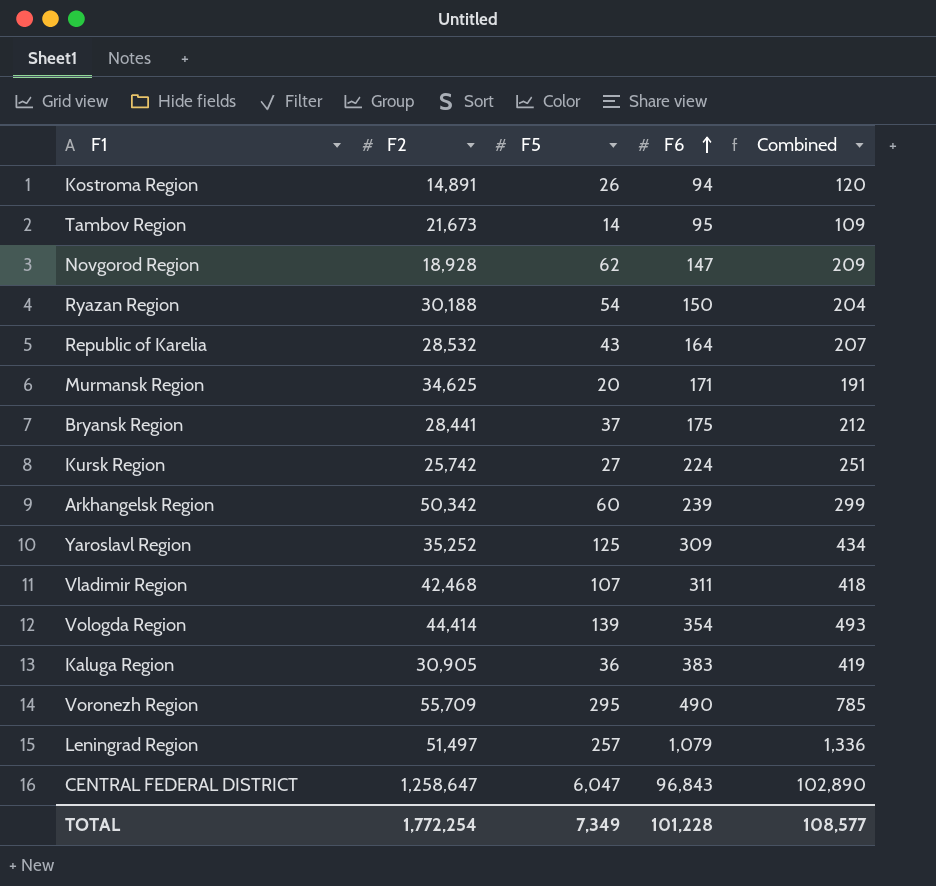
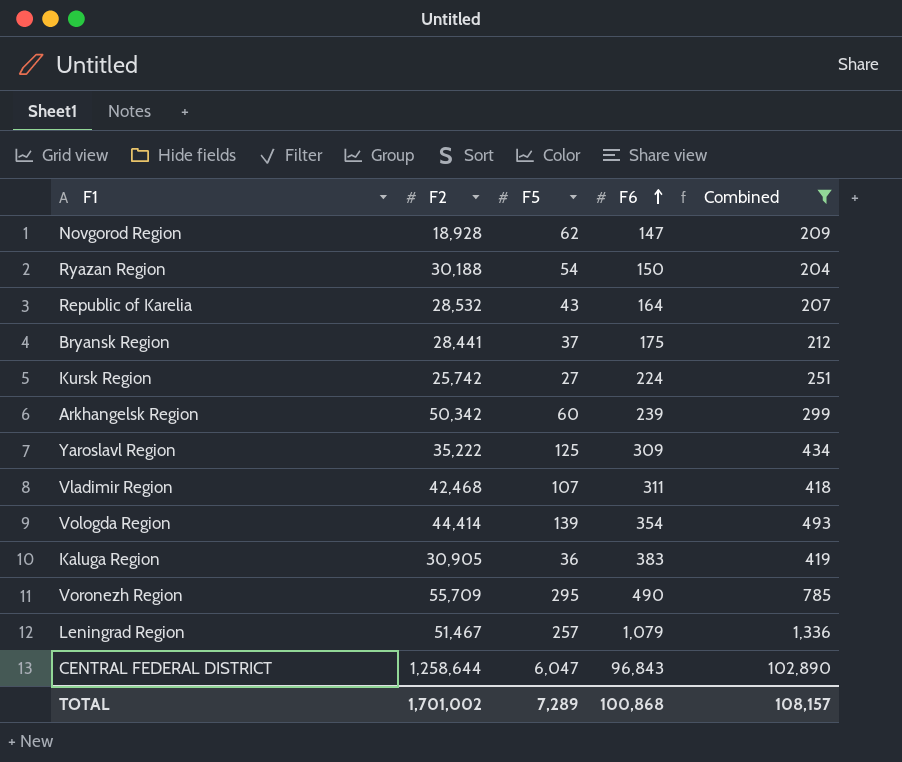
filter: none -> Combined >= 204
Yaroslavl Region | F2: 35,252 -> 35,222
Leningrad Region | F2: 51,497 -> 51,467
CENTRAL FEDERAL DISTRICT | F2: 1,258,647 -> 1,258,644
TOTAL | F2: 1,772,254 -> 1,701,002
TOTAL | F5: 7,349 -> 7,289
TOTAL | F6: 101,228 -> 100,868
TOTAL | Combined: 108,577 -> 108,157

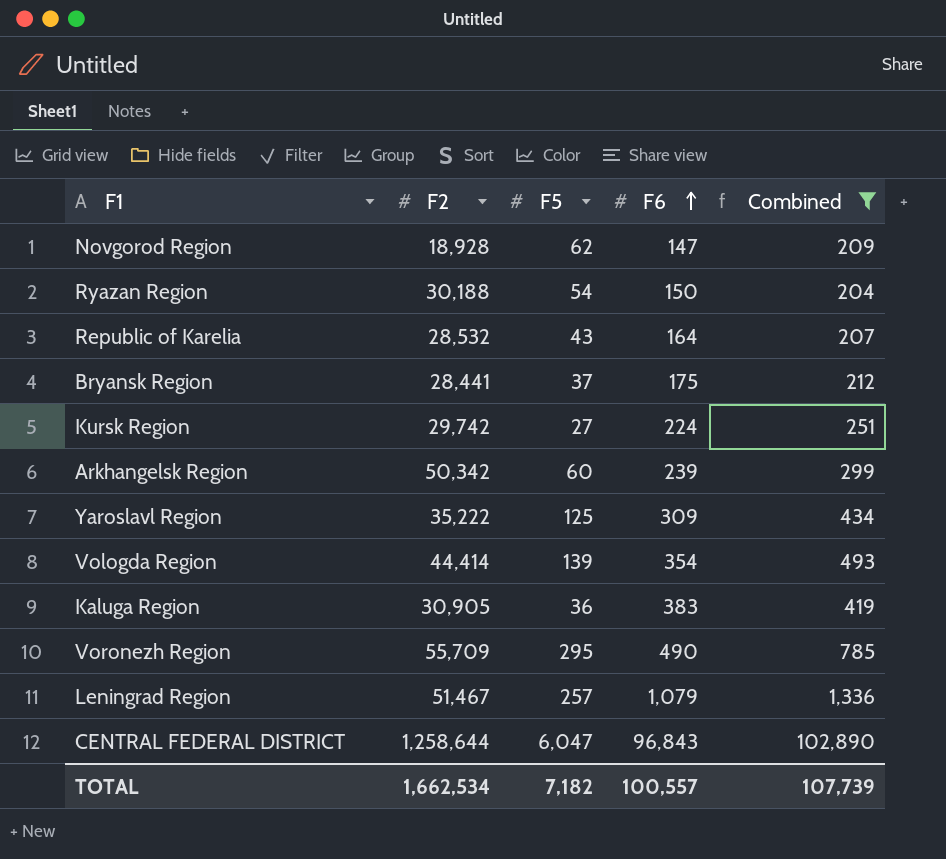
row Vladimir Region: 42,468 | 107 | 311 | 418 -> none
Kursk Region | F2: 25,742 -> 29,742
TOTAL | F2: 1,701,002 -> 1,662,534
TOTAL | F5: 7,289 -> 7,182
TOTAL | F6: 100,868 -> 100,557
TOTAL | Combined: 108,157 -> 107,739

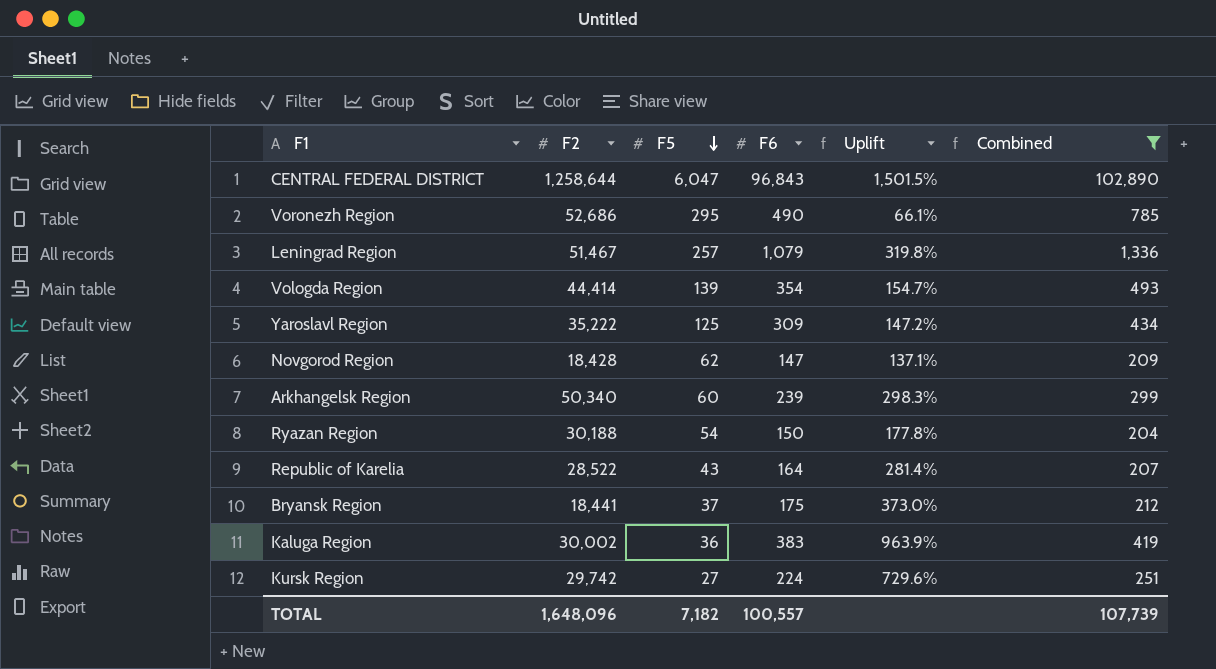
row order: F6 ascending -> F5 descending
column Uplift | formula: none -> ([F6] - [F5]) / [F5]
Voronezh Region | F2: 55,709 -> 52,686
Novgorod Region | F2: 18,928 -> 18,428
Arkhangelsk Region | F2: 50,342 -> 50,340
Republic of Karelia | F2: 28,532 -> 28,522
Bryansk Region | F2: 28,441 -> 18,441
Kaluga Region | F2: 30,905 -> 30,002
TOTAL | F2: 1,662,534 -> 1,648,096

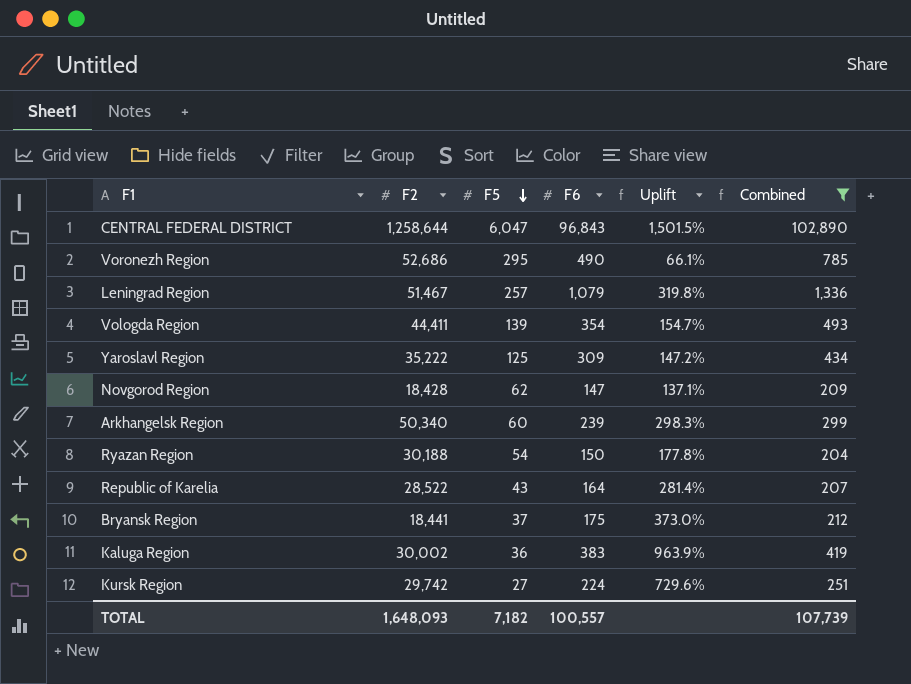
Vologda Region | F2: 44,414 -> 44,411
TOTAL | F2: 1,648,096 -> 1,648,093

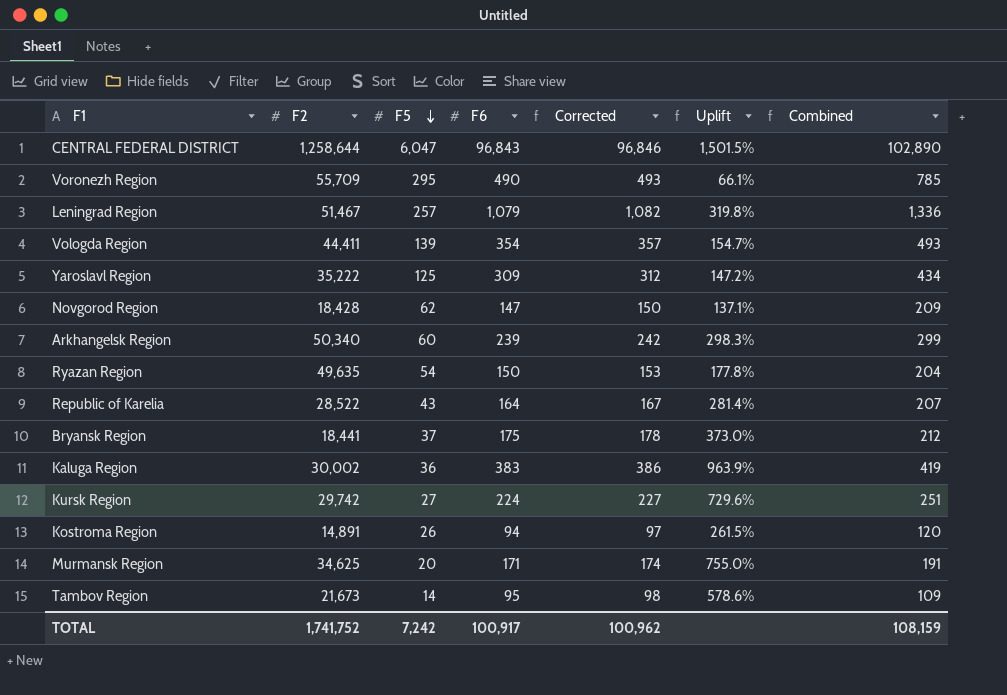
filter: Combined >= 204 -> none
column Corrected | formula: none -> [F6] + 3
Voronezh Region | F2: 52,686 -> 55,709
Ryazan Region | F2: 30,188 -> 49,635
TOTAL | F2: 1,648,093 -> 1,741,752
TOTAL | F5: 7,182 -> 7,242
TOTAL | F6: 100,557 -> 100,917
TOTAL | Combined: 107,739 -> 108,159

